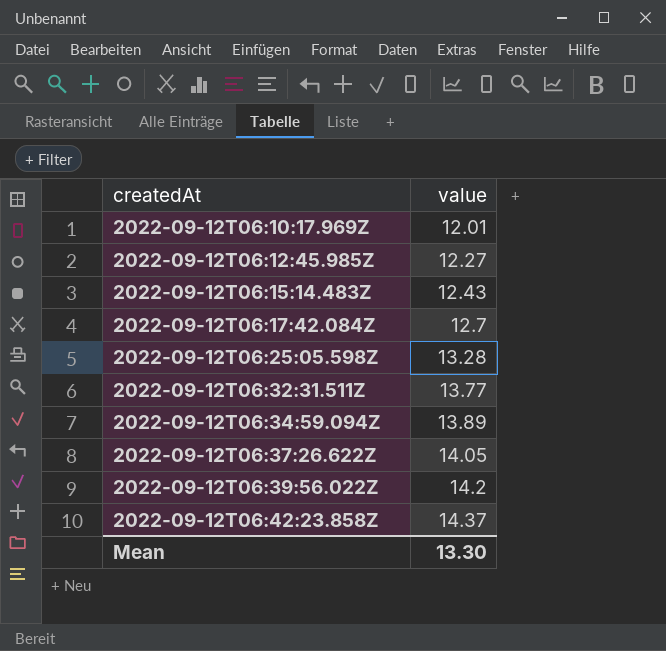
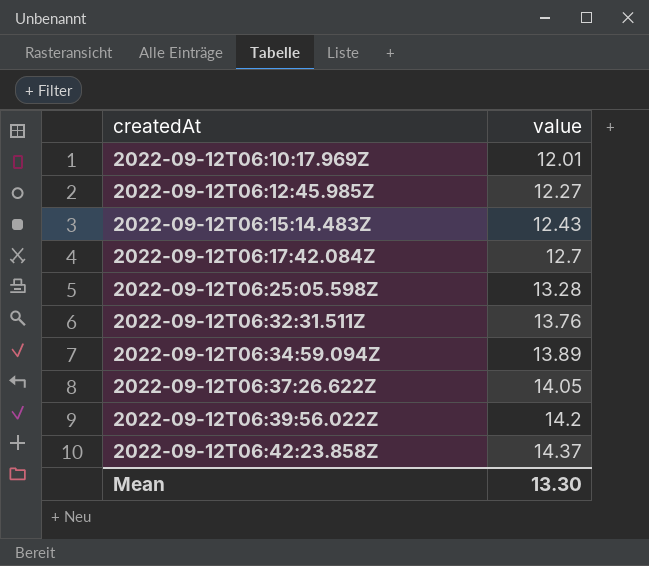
2022-09-12T06:32:31.511Z | value: 13.77 -> 13.76

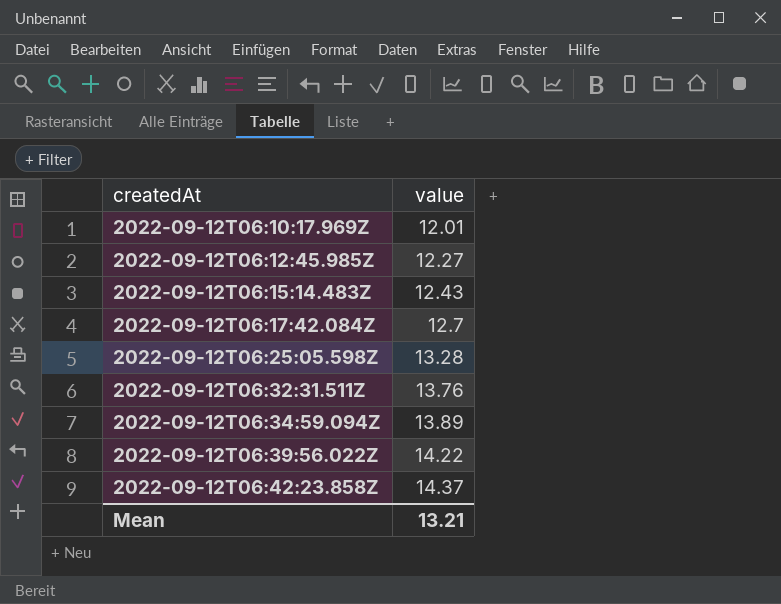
row 2022-09-12T06:37:26.622Z: 14.05 -> none
2022-09-12T06:39:56.022Z | value: 14.2 -> 14.22
Mean | value: 13.30 -> 13.21

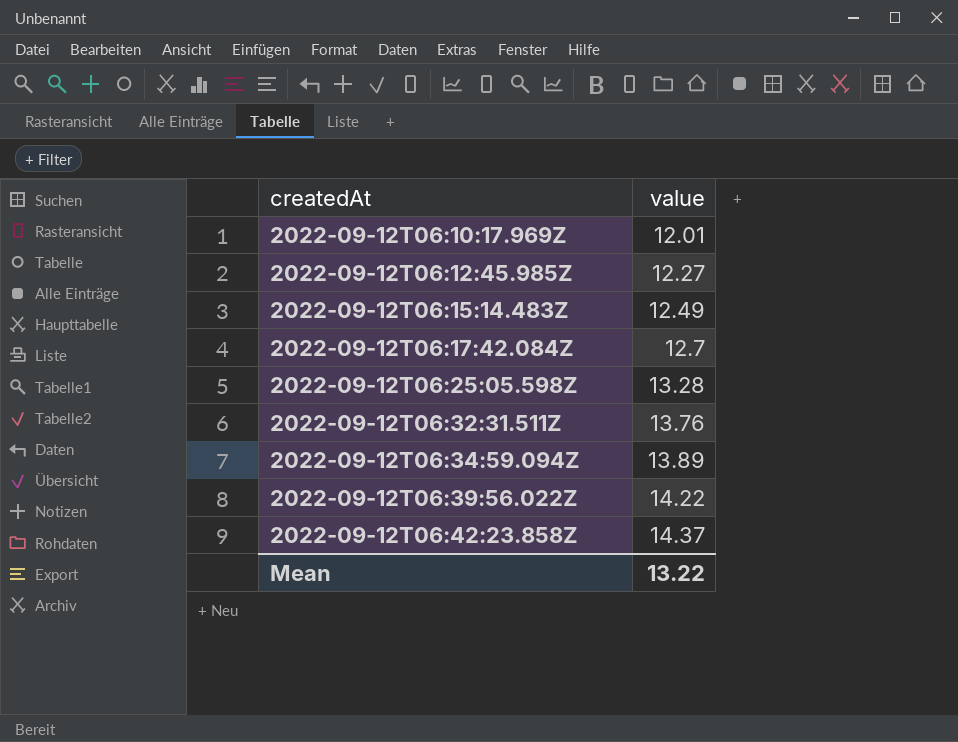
2022-09-12T06:15:14.483Z | value: 12.43 -> 12.49
Mean | value: 13.21 -> 13.22

